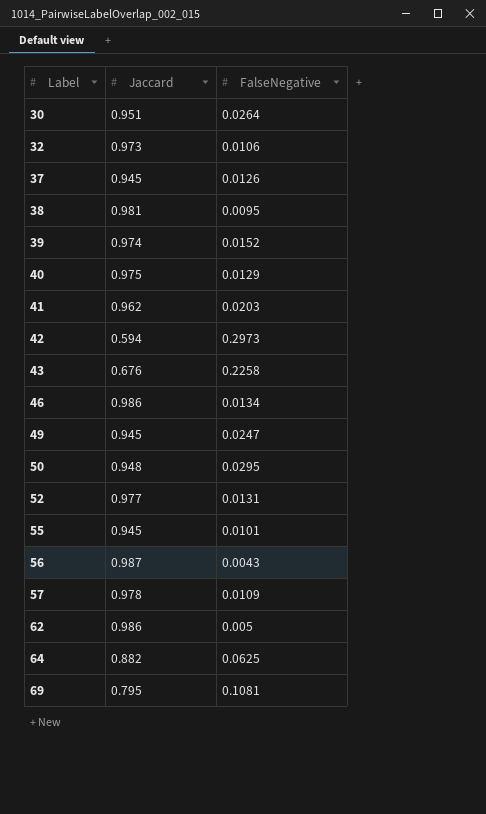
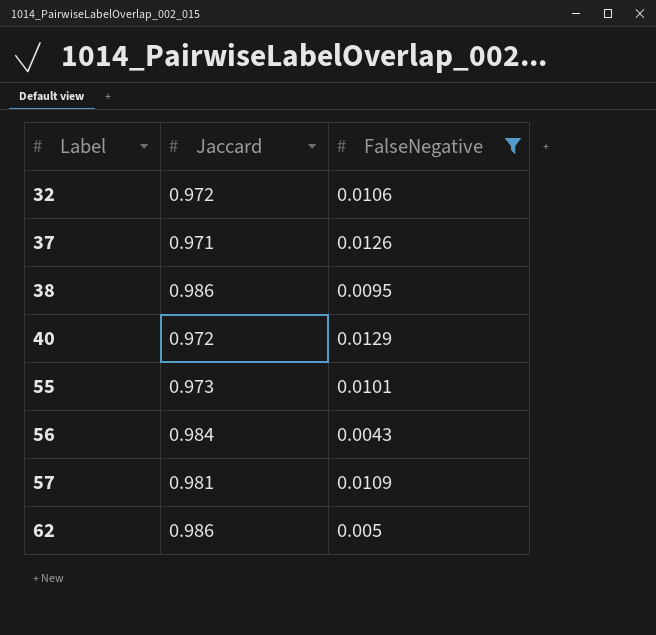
filter: none -> FalseNegative <= 0.0129
32 | Jaccard: 0.973 -> 0.972
37 | Jaccard: 0.945 -> 0.971
38 | Jaccard: 0.981 -> 0.986
40 | Jaccard: 0.975 -> 0.972
55 | Jaccard: 0.945 -> 0.973
56 | Jaccard: 0.987 -> 0.984
57 | Jaccard: 0.978 -> 0.981

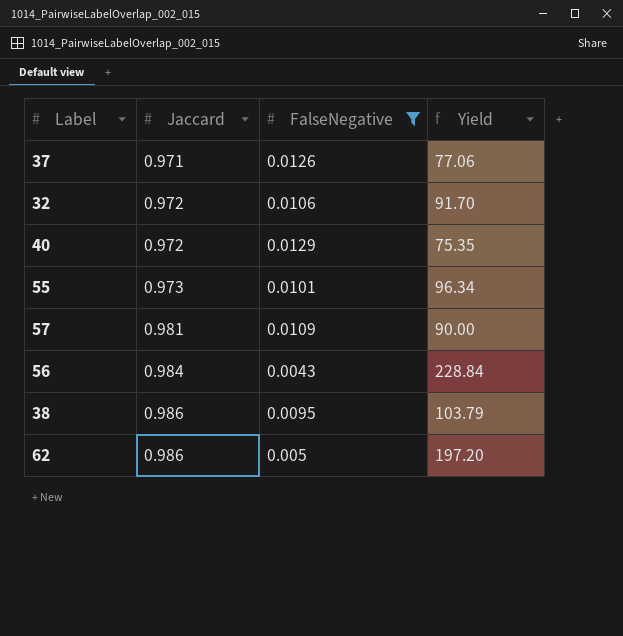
row order: Label ascending -> Jaccard ascending
column Yield | formula: none -> [Jaccard] / [FalseNegative]

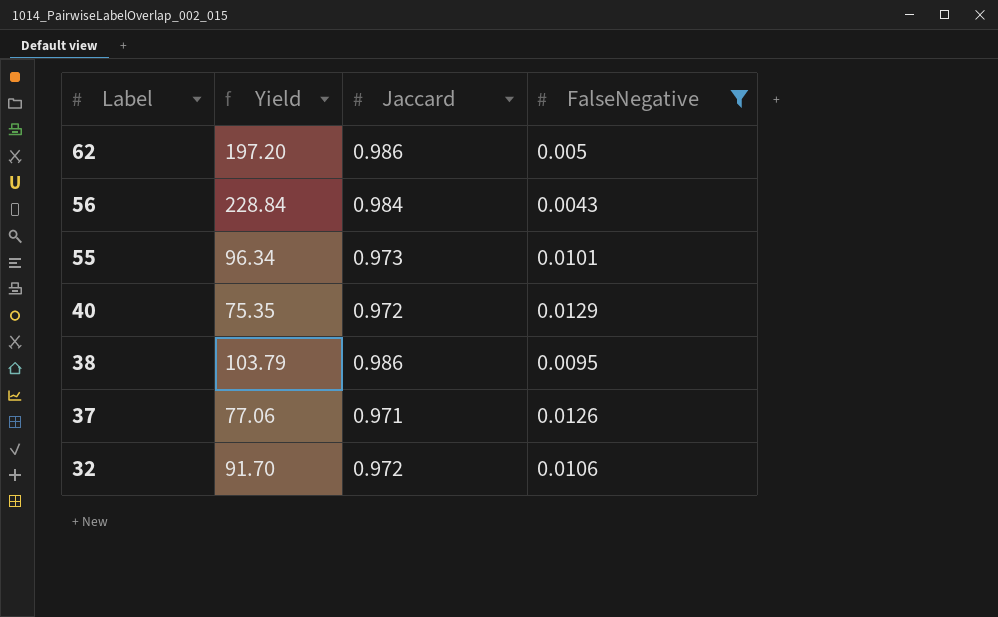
row order: Jaccard ascending -> Label descending
column Yield | position: 4 -> 2
row 57: 0.981 | 0.0109 | 90.00 -> none

